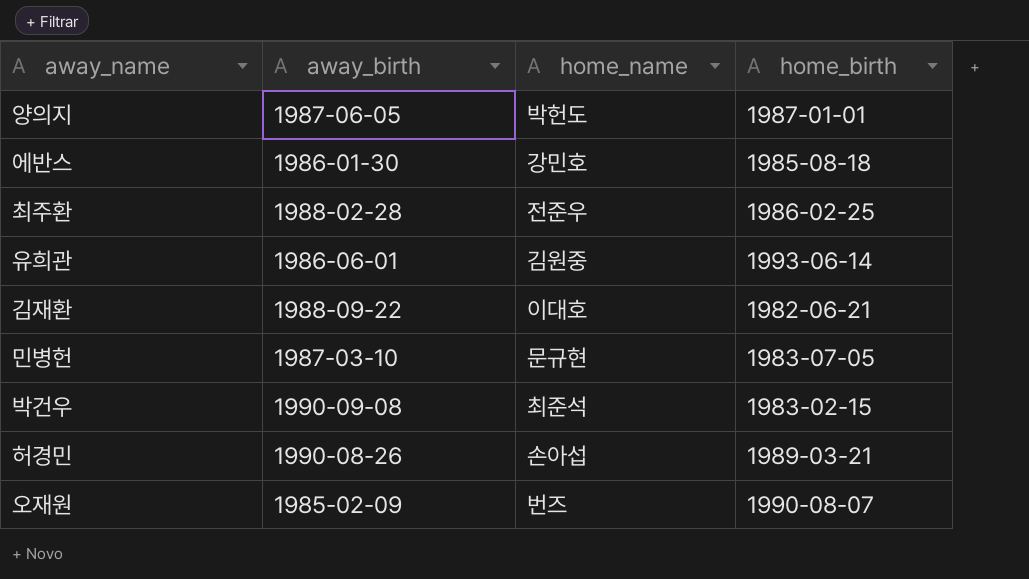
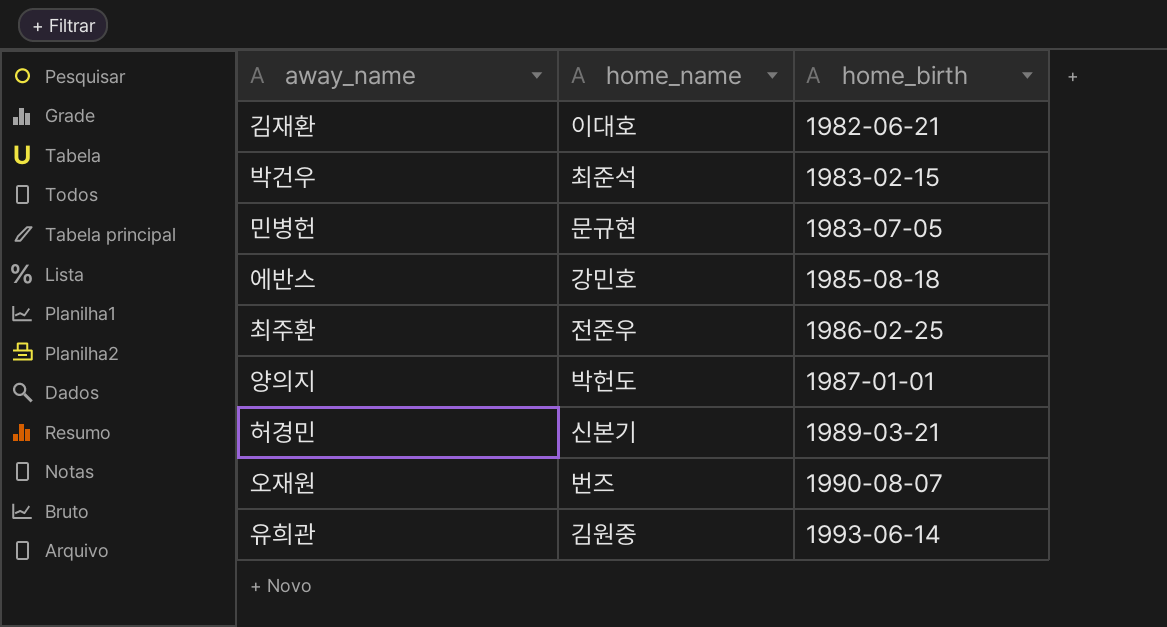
row order: none -> home_birth ascending
column away_birth | position: 2 -> none
허경민 | home_name: 손아섭 -> 신본기

